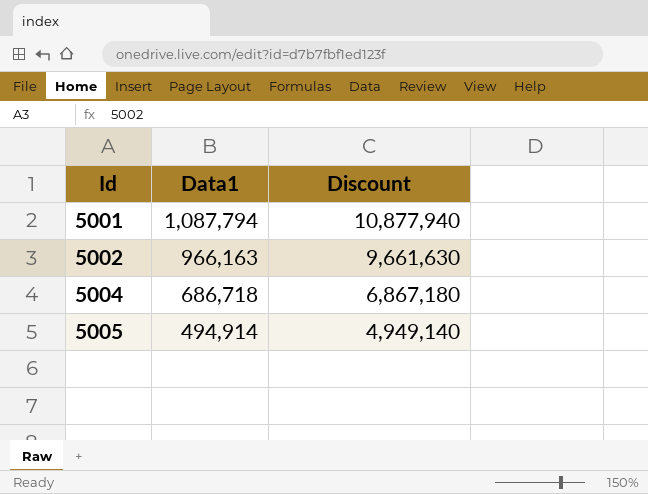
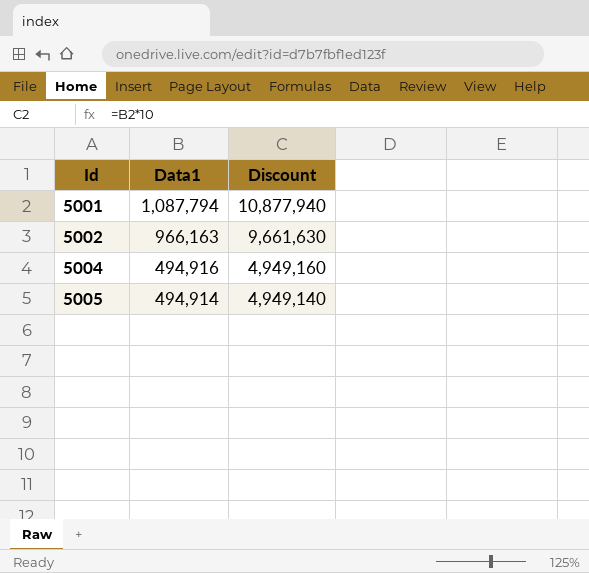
5004 | Data1: 686,718 -> 494,916
5004 | Discount: 6,867,180 -> 4,949,160

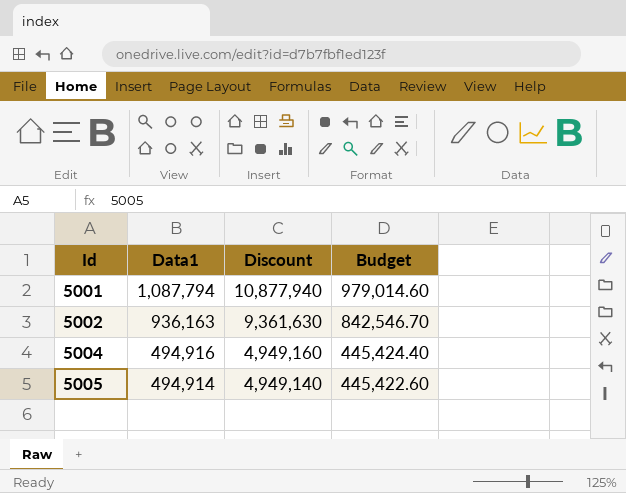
column Budget | formula: none -> [Data1] * 0.9
5002 | Data1: 966,163 -> 936,163
5002 | Discount: 9,661,630 -> 9,361,630

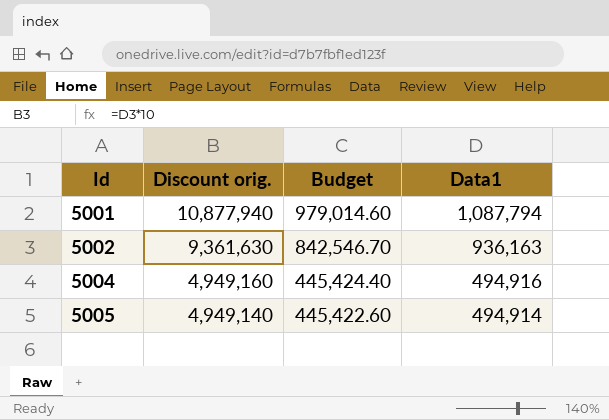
column name: Discount -> Discount orig.
column Data1 | position: 2 -> 4

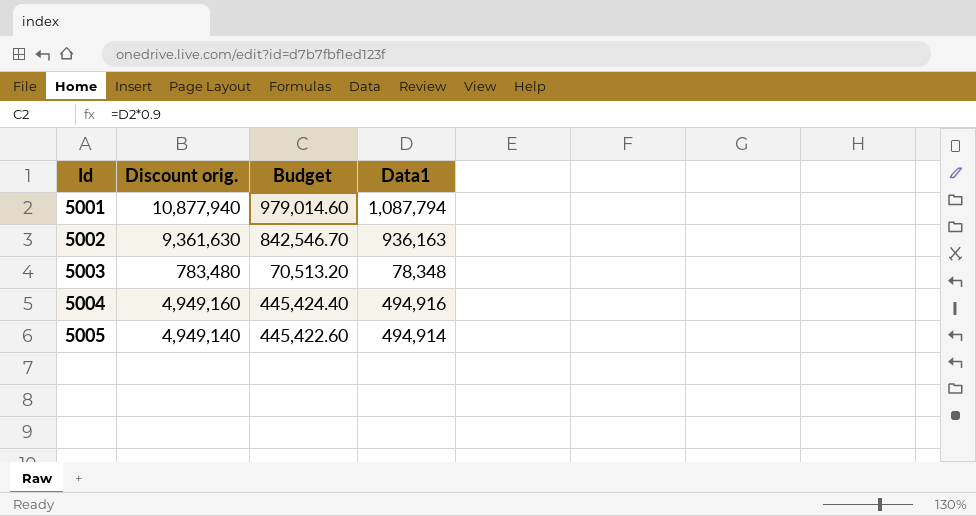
row 5003: none -> 783,480 | 70,513.20 | 78,348

